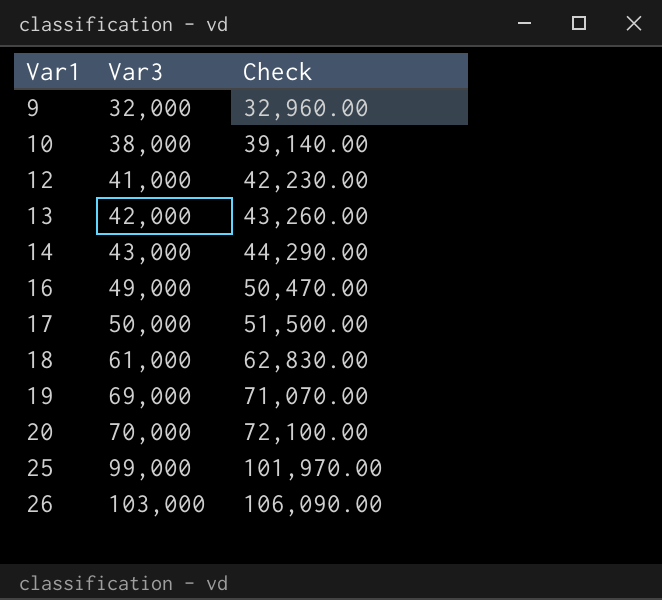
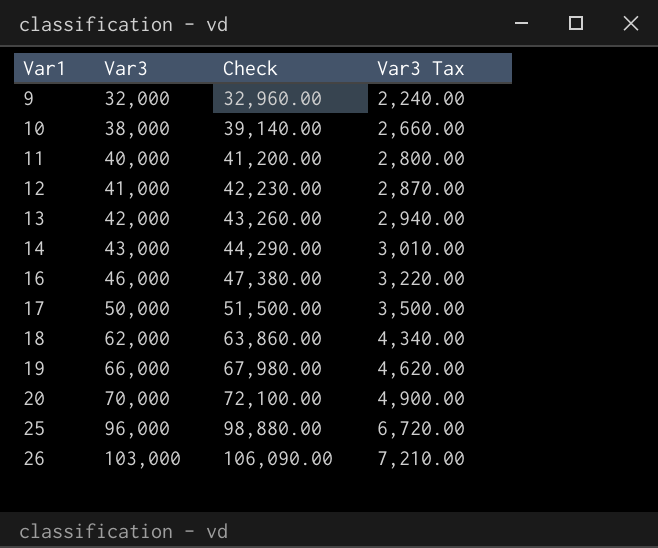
column Var3 Tax | formula: none -> [Var3] * 0.07
row 11: none -> 40,000 | 41,200.00 | 2,800.00
16 | Var3: 49,000 -> 46,000
16 | Check: 50,470.00 -> 47,380.00
18 | Var3: 61,000 -> 62,000
18 | Check: 62,830.00 -> 63,860.00
19 | Var3: 69,000 -> 66,000
19 | Check: 71,070.00 -> 67,980.00
25 | Var3: 99,000 -> 96,000
25 | Check: 101,970.00 -> 98,880.00

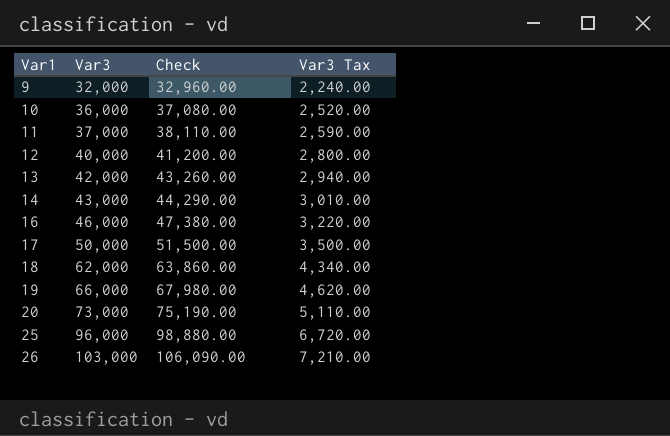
10 | Var3: 38,000 -> 36,000
10 | Check: 39,140.00 -> 37,080.00
10 | Var3 Tax: 2,660.00 -> 2,520.00
11 | Var3: 40,000 -> 37,000
11 | Check: 41,200.00 -> 38,110.00
11 | Var3 Tax: 2,800.00 -> 2,590.00
12 | Var3: 41,000 -> 40,000
12 | Check: 42,230.00 -> 41,200.00
12 | Var3 Tax: 2,870.00 -> 2,800.00
20 | Var3: 70,000 -> 73,000
20 | Check: 72,100.00 -> 75,190.00
20 | Var3 Tax: 4,900.00 -> 5,110.00

